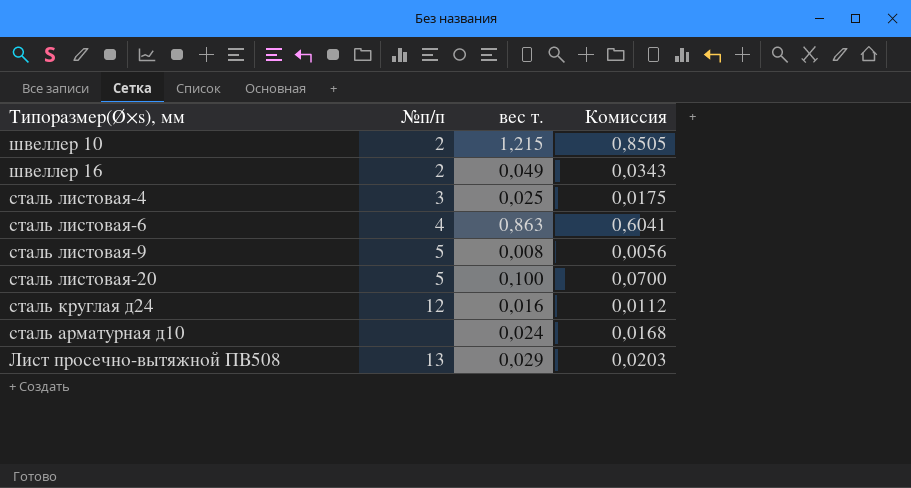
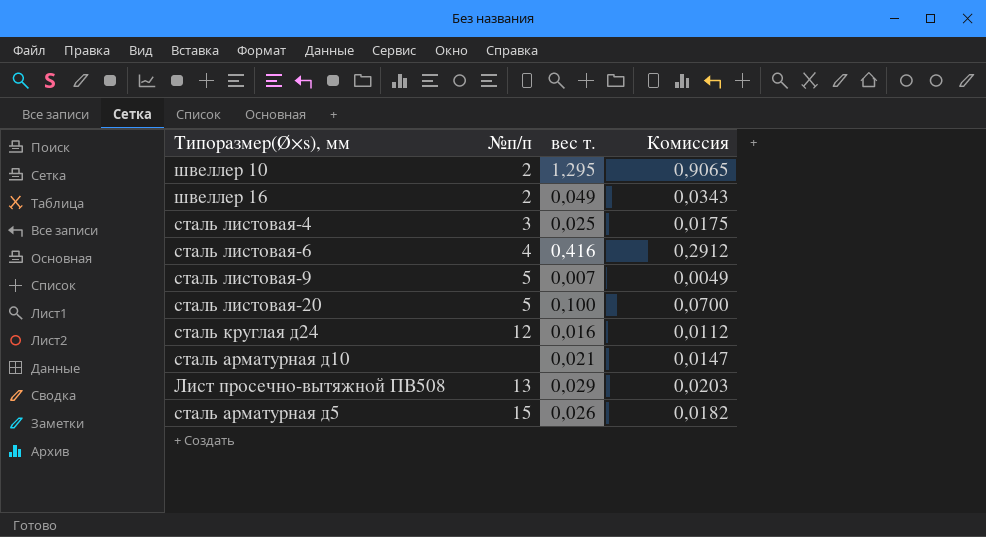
швеллер 10 | вес т.: 1,215 -> 1,295
швеллер 10 | Комиссия: 0,8505 -> 0,9065
сталь листовая-6 | вес т.: 0,863 -> 0,416
сталь листовая-6 | Комиссия: 0,6041 -> 0,2912
сталь листовая-9 | вес т.: 0,008 -> 0,007
сталь листовая-9 | Комиссия: 0,0056 -> 0,0049
сталь арматурная д10 | вес т.: 0,024 -> 0,021
сталь арматурная д10 | Комиссия: 0,0168 -> 0,0147
row сталь арматурная д5: none -> 15 | 0,026 | 0,0182

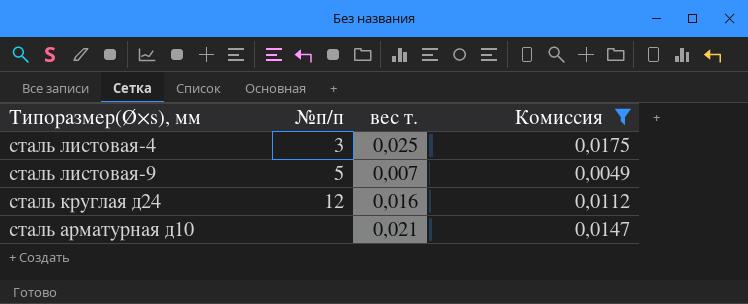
filter: none -> Комиссия <= 0,0175

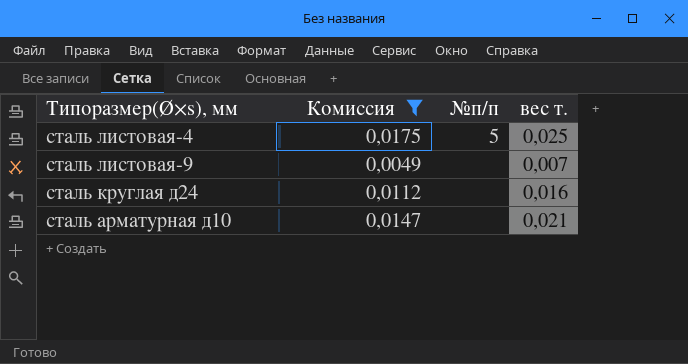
column Комиссия | position: 4 -> 2
сталь листовая-4 | №п/п: 3 -> 5
сталь листовая-9 | №п/п: 5 -> none
сталь круглая д24 | №п/п: 12 -> none

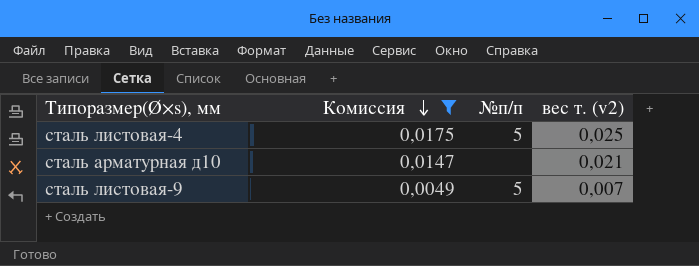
row order: none -> Комиссия descending
column name: вес т. -> вес т. (v2)
row сталь круглая д24: 0,0112 | none | 0,016 -> none
сталь листовая-9 | №п/п: none -> 5

